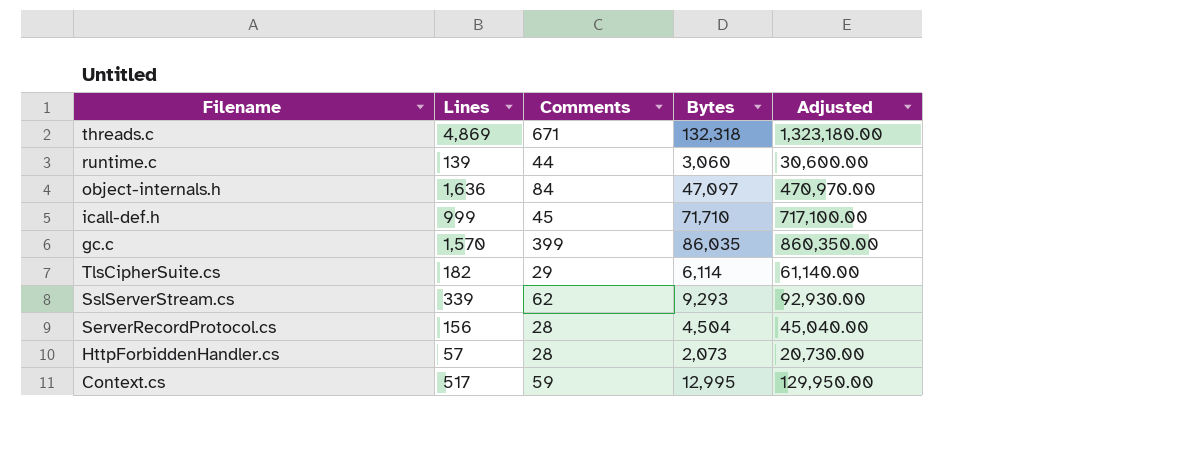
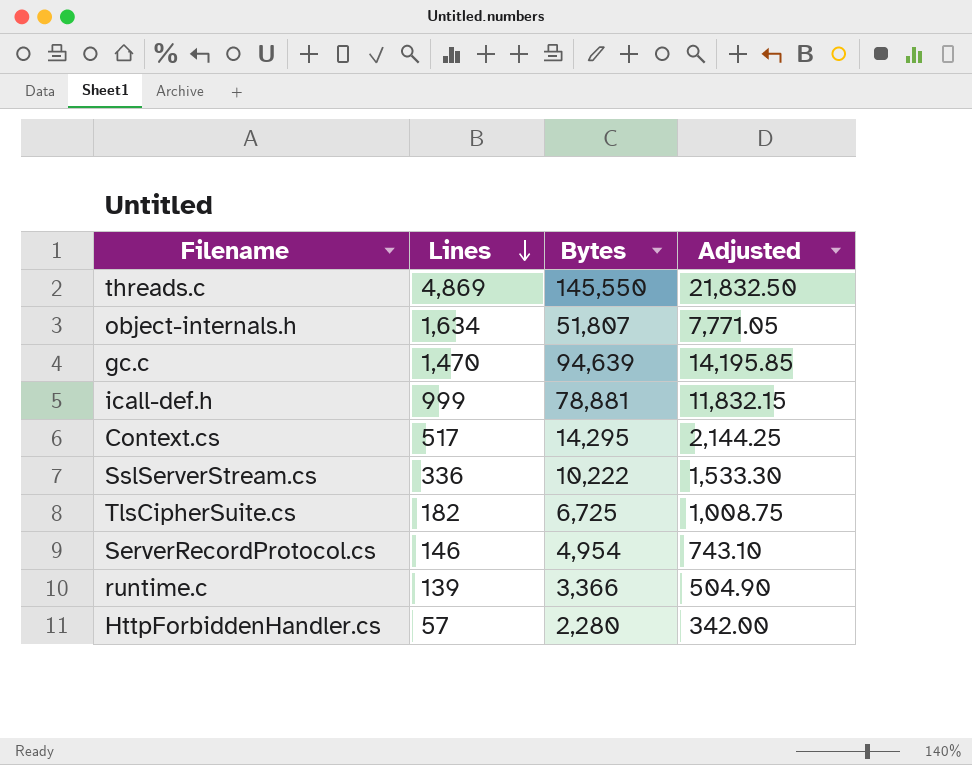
row order: none -> Lines descending
column Comments | position: 3 -> none
column Adjusted | formula: [Bytes] * 10 -> [Bytes] * 0.15
threads.c | Bytes: 132,318 -> 145,550
object-internals.h | Lines: 1,636 -> 1,634
object-internals.h | Bytes: 47,097 -> 51,807
gc.c | Lines: 1,570 -> 1,470
gc.c | Bytes: 86,035 -> 94,639
icall-def.h | Bytes: 71,710 -> 78,881
Context.cs | Bytes: 12,995 -> 14,295
SslServerStream.cs | Lines: 339 -> 336
SslServerStream.cs | Bytes: 9,293 -> 10,222
TlsCipherSuite.cs | Bytes: 6,114 -> 6,725
ServerRecordProtocol.cs | Lines: 156 -> 146
ServerRecordProtocol.cs | Bytes: 4,504 -> 4,954
runtime.c | Bytes: 3,060 -> 3,366
HttpForbiddenHandler.cs | Bytes: 2,073 -> 2,280

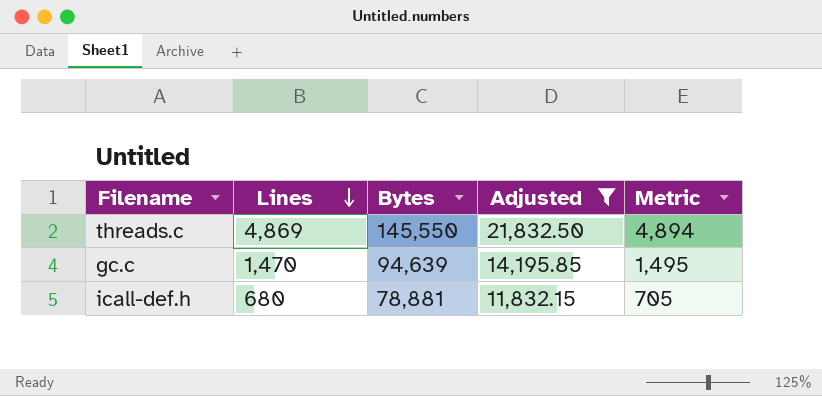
filter: none -> Adjusted >= 11,832.15
column Metric | formula: none -> [Lines] + 25
icall-def.h | Lines: 999 -> 680

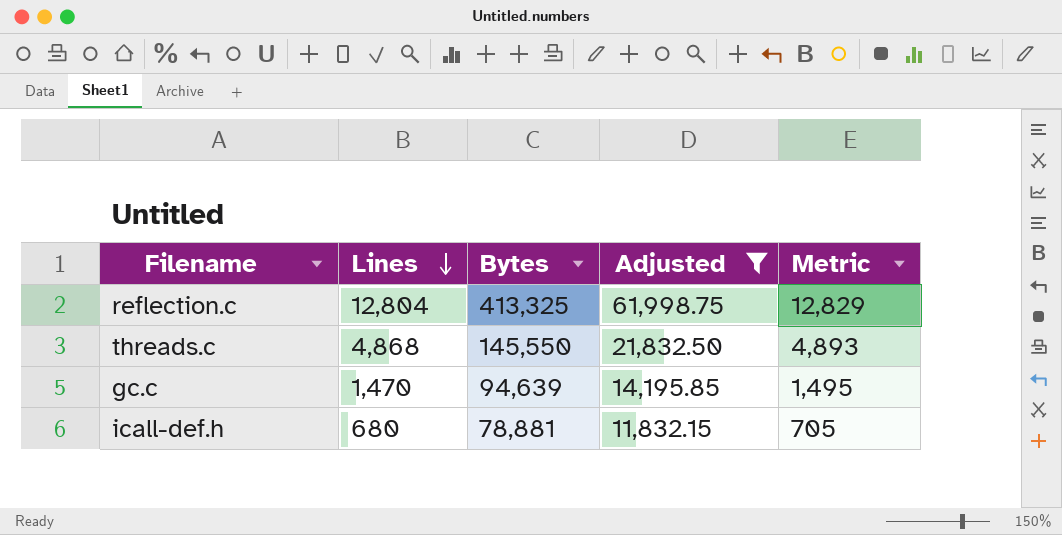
row reflection.c: none -> 12,804 | 413,325 | 61,998.75 | 12,829
threads.c | Lines: 4,869 -> 4,868
threads.c | Metric: 4,894 -> 4,893

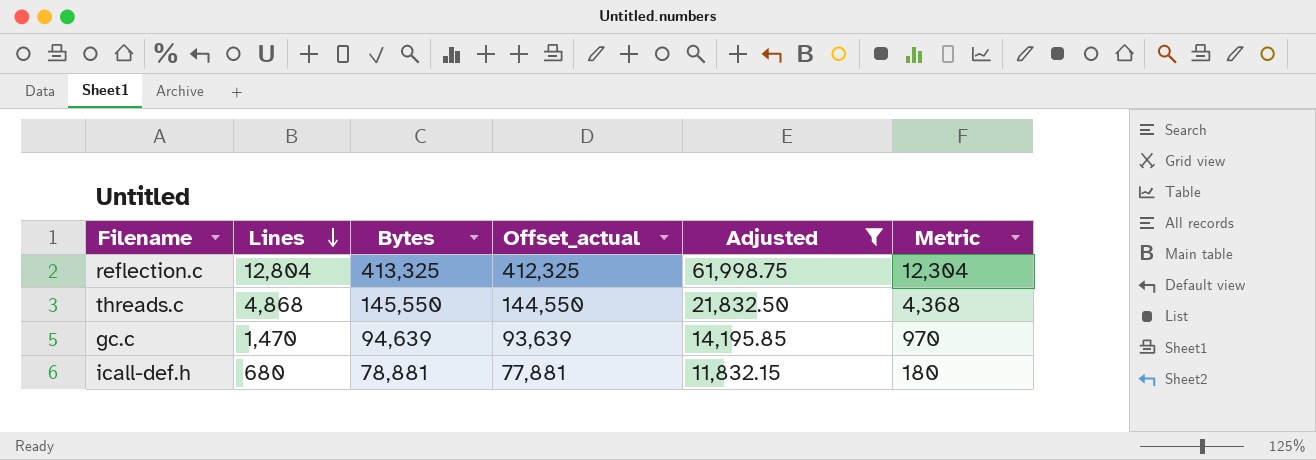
column Offset_actual | formula: none -> [Bytes] - 1000
column Metric | formula: [Lines] + 25 -> [Lines] - 500

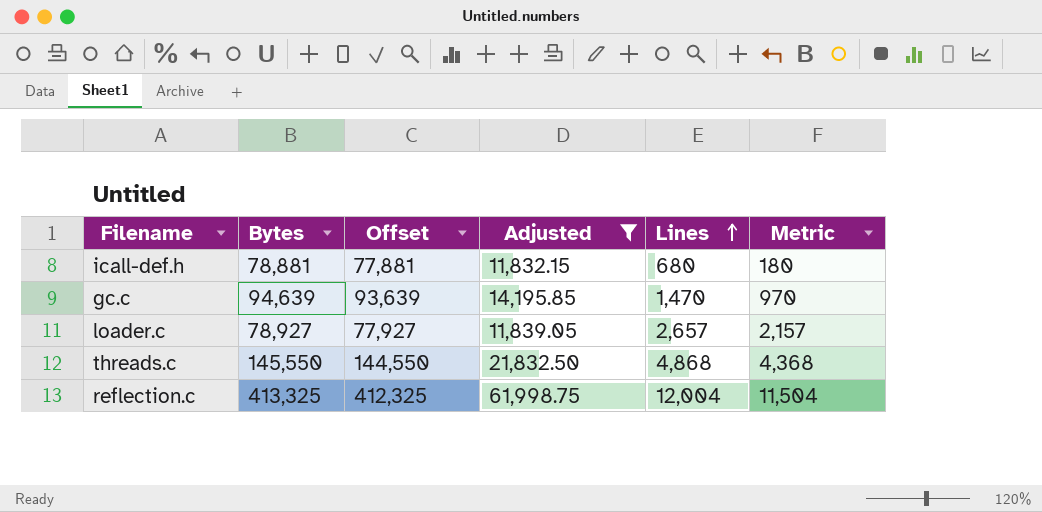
row order: Lines descending -> Lines ascending
column name: Offset_actual -> Offset
column Lines | position: 2 -> 5
row loader.c: none -> 78,927 | 77,927 | 11,839.05 | 2,657 | 2,157
reflection.c | Lines: 12,804 -> 12,004
reflection.c | Metric: 12,304 -> 11,504

